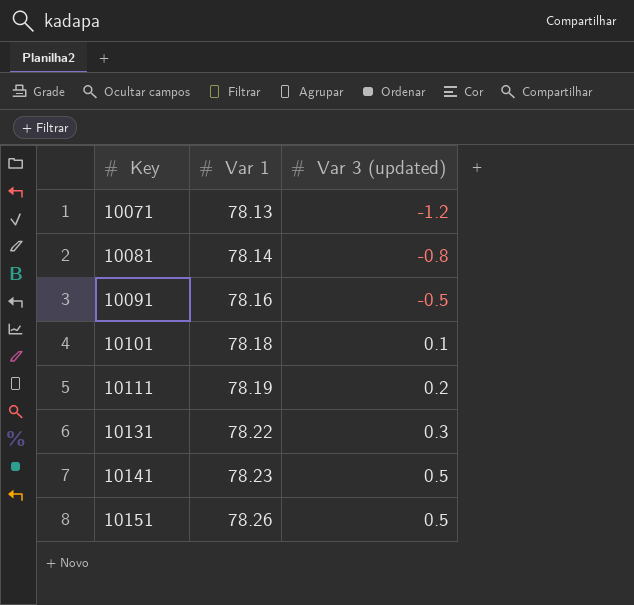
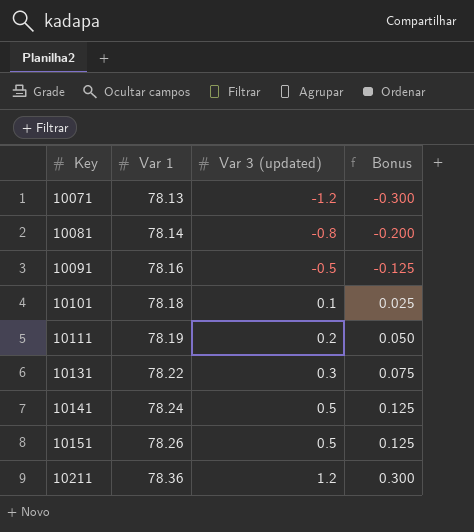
column Bonus | formula: none -> [Var 3 (updated)] * 0.25
10141 | Var 1: 78.23 -> 78.24
row 10211: none -> 78.36 | 1.2 | 0.300

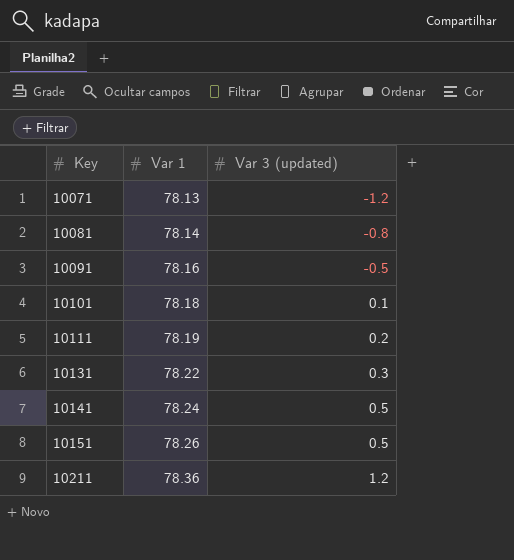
column Bonus | formula: [Var 3 (updated)] * 0.25 -> none

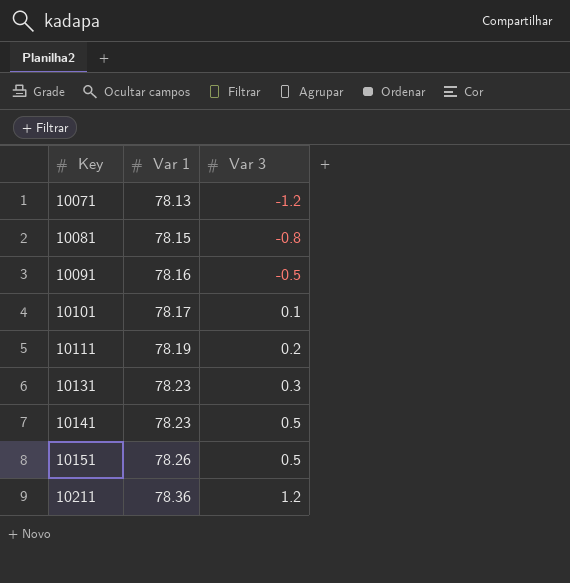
column name: Var 3 (updated) -> Var 3
10081 | Var 1: 78.14 -> 78.15
10101 | Var 1: 78.18 -> 78.17
10131 | Var 1: 78.22 -> 78.23
10141 | Var 1: 78.24 -> 78.23

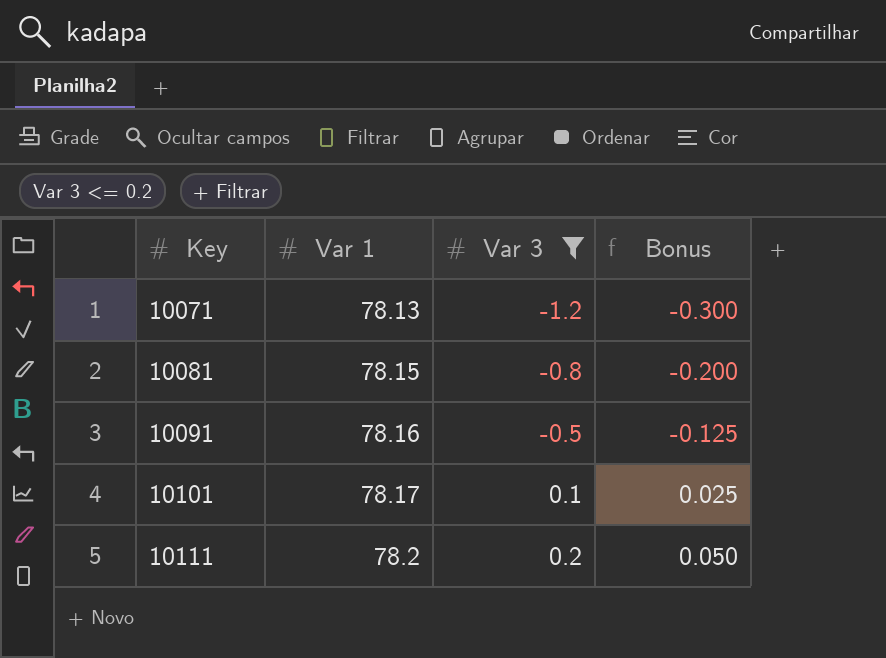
filter: none -> Var 3 <= 0.2
column Bonus | formula: none -> [Var 3] * 0.25
10111 | Var 1: 78.19 -> 78.2

